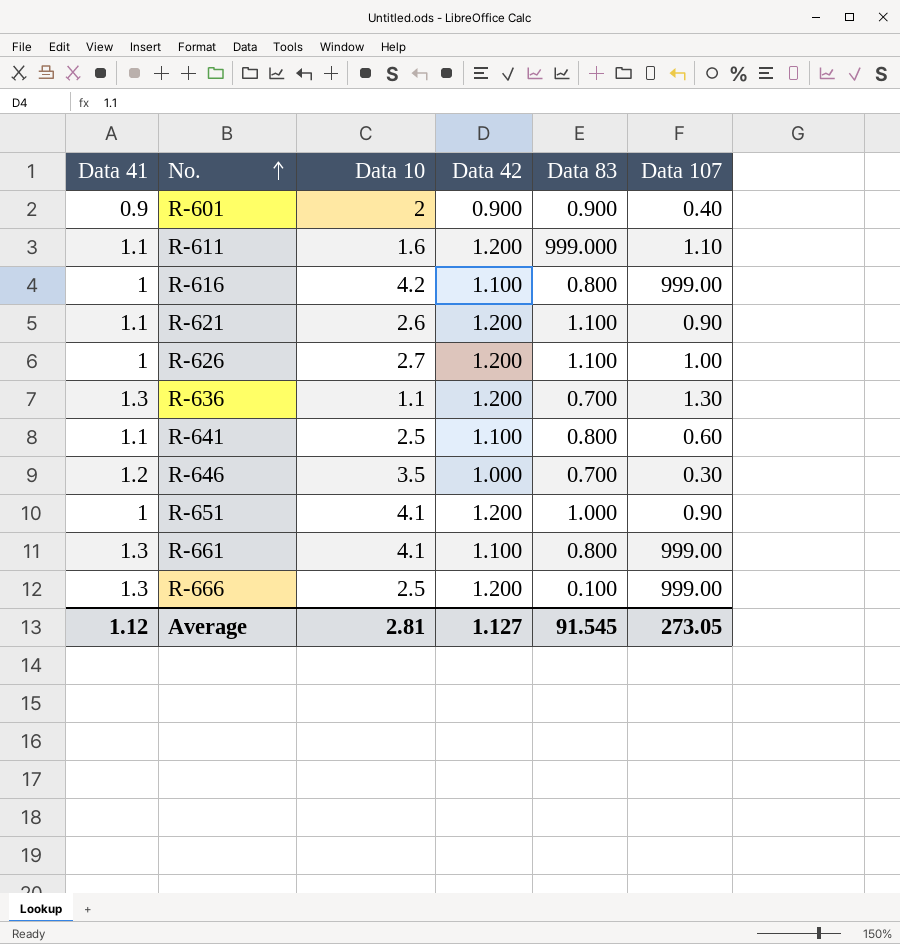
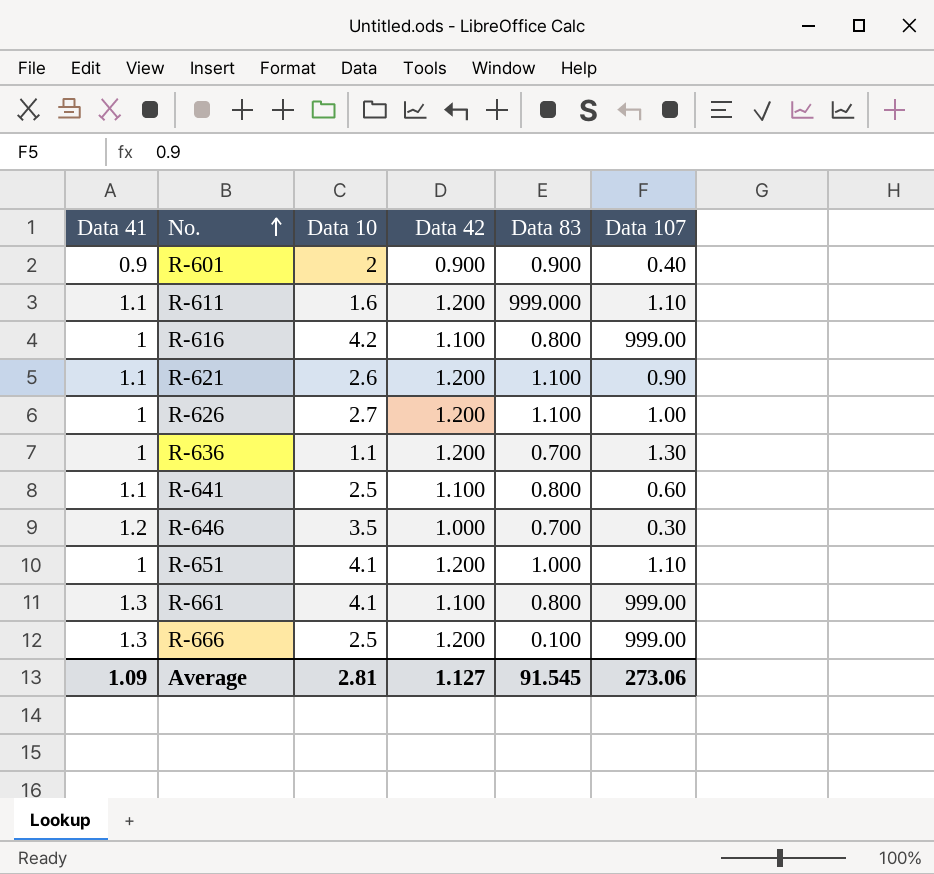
R-636 | Data 41: 1.3 -> 1
R-651 | Data 107: 0.90 -> 1.10
Average | Data 41: 1.12 -> 1.09
Average | Data 107: 273.05 -> 273.06

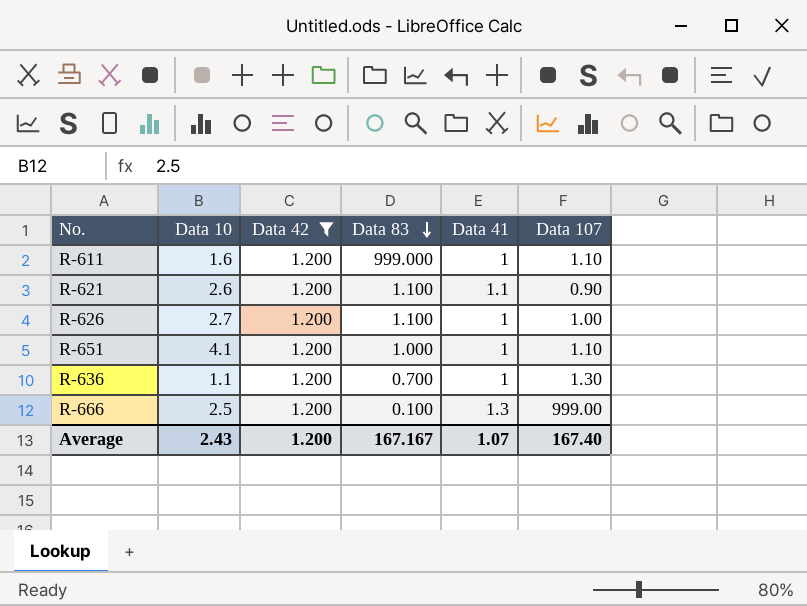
filter: none -> Data 42 = 1.200
row order: No. ascending -> Data 83 descending
column Data 41 | position: 1 -> 5
R-611 | Data 41: 1.1 -> 1
Average | Data 10: 2.81 -> 2.43
Average | Data 42: 1.127 -> 1.200
Average | Data 83: 91.545 -> 167.167
Average | Data 41: 1.09 -> 1.07
Average | Data 107: 273.06 -> 167.40

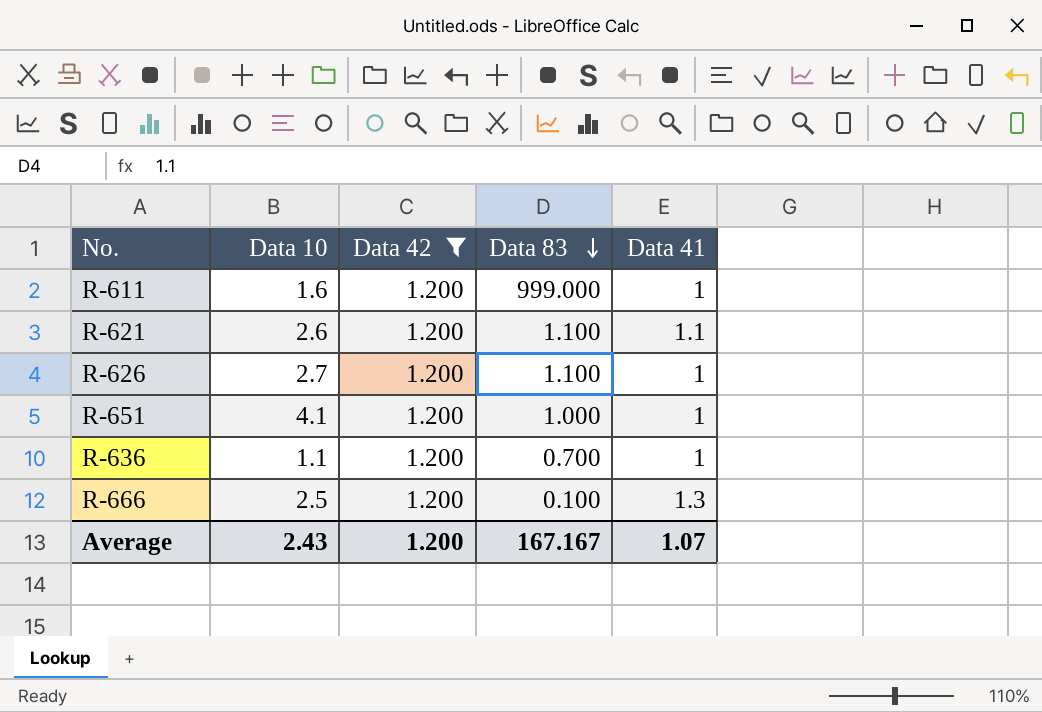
column Data 107 | position: 6 -> none

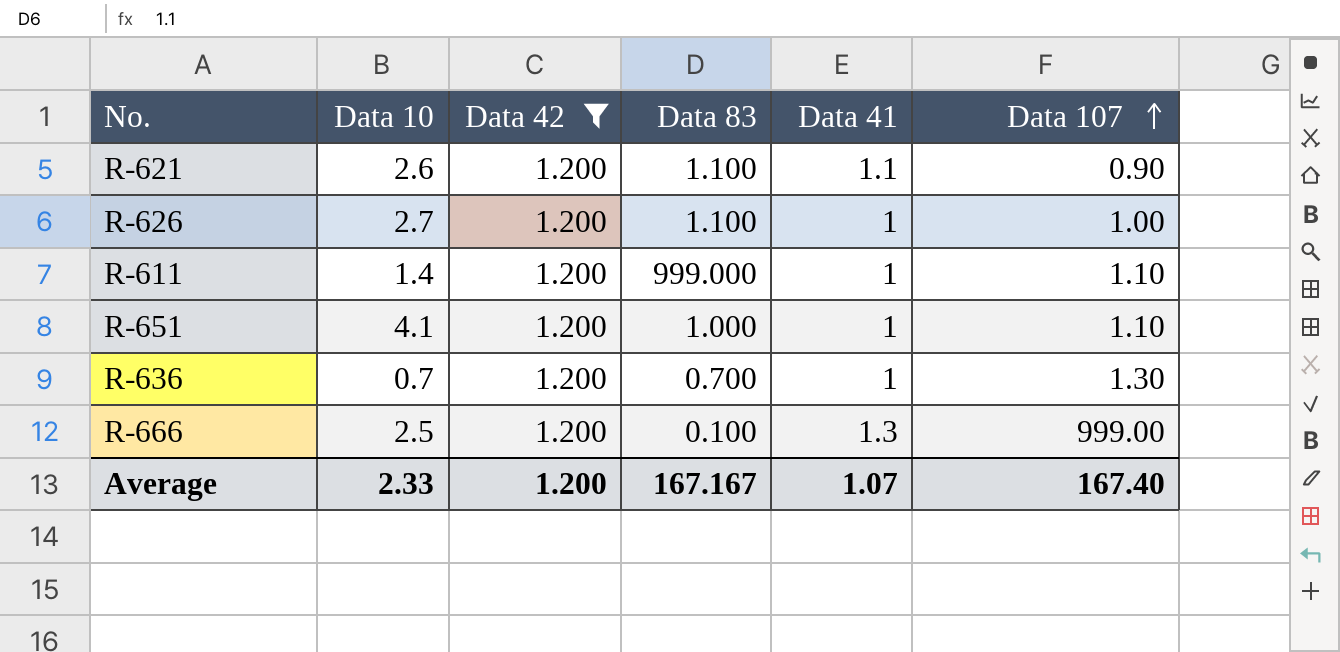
row order: Data 83 descending -> Data 107 ascending
column Data 107 | position: none -> 6
R-611 | Data 10: 1.6 -> 1.4
R-636 | Data 10: 1.1 -> 0.7
Average | Data 10: 2.43 -> 2.33

